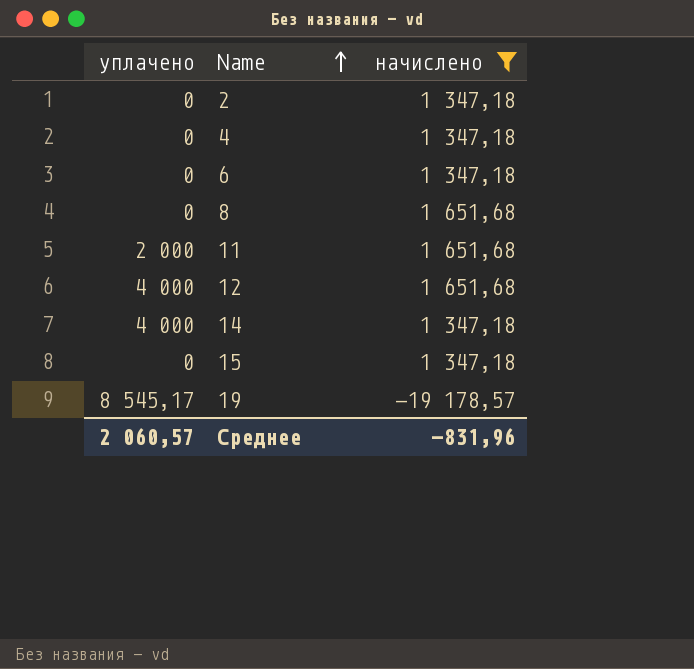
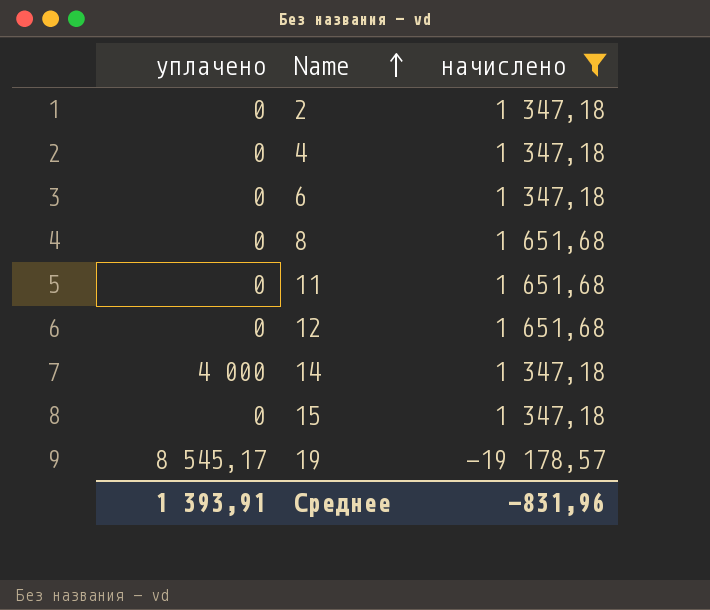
11 | уплачено: 2 000 -> 0
12 | уплачено: 4 000 -> 0
Среднее | уплачено: 2 060,57 -> 1 393,91

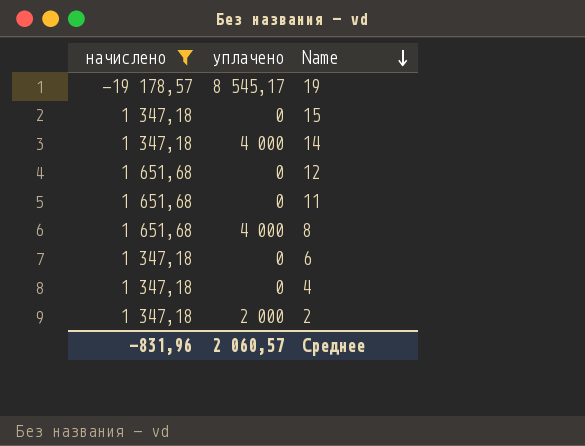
row order: Name ascending -> Name descending
column начислено | position: 3 -> 1
8 | уплачено: 0 -> 4 000
2 | уплачено: 0 -> 2 000
Среднее | уплачено: 1 393,91 -> 2 060,57

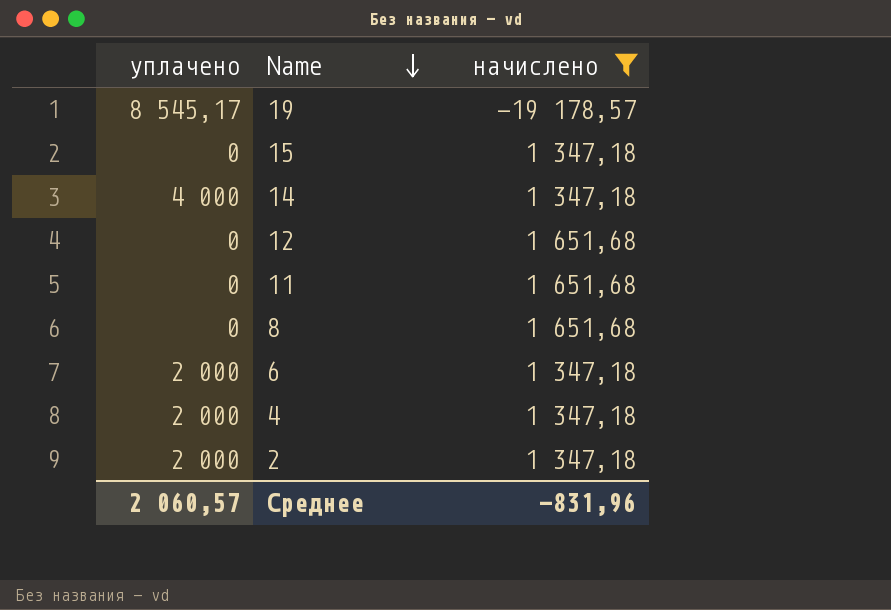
column начислено | position: 1 -> 3
8 | уплачено: 4 000 -> 0
6 | уплачено: 0 -> 2 000
4 | уплачено: 0 -> 2 000

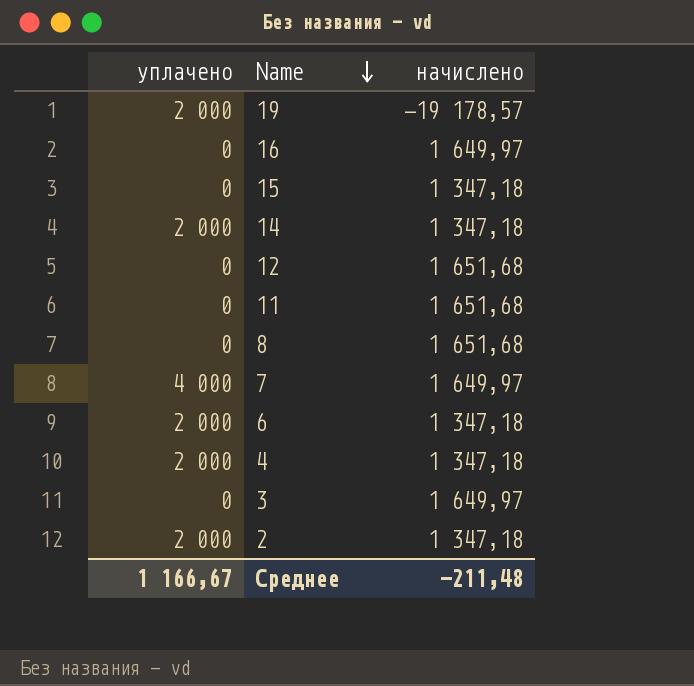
filter: начислено != 1 649,97 -> none
19 | уплачено: 8 545,17 -> 2 000
14 | уплачено: 4 000 -> 2 000
Среднее | уплачено: 2 060,57 -> 1 166,67
Среднее | начислено: -831,96 -> -211,48

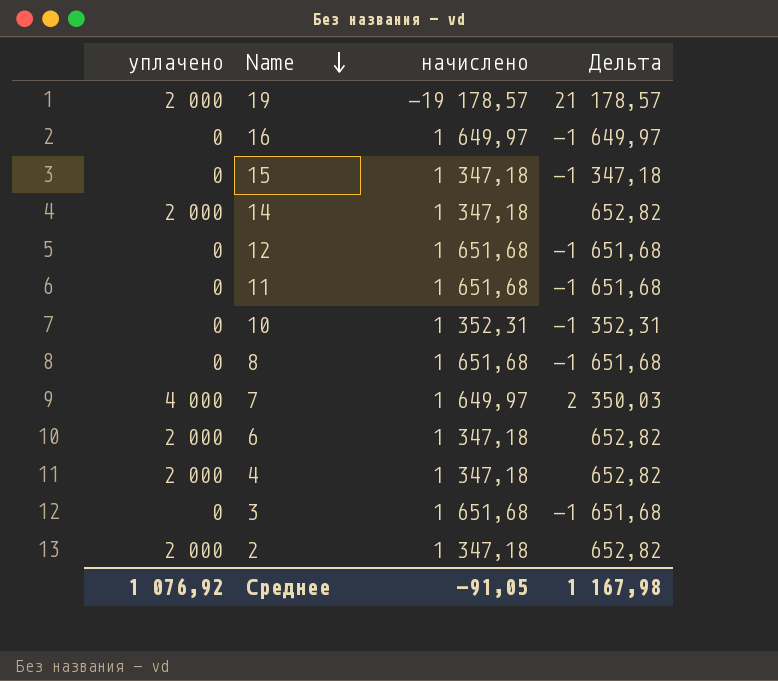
column Дельта | formula: none -> [уплачено] - [начислено]
row 10: none -> 0 | 1 352,31 | -1 352,31
3 | начислено: 1 649,97 -> 1 651,68
Среднее | уплачено: 1 166,67 -> 1 076,92
Среднее | начислено: -211,48 -> -91,05

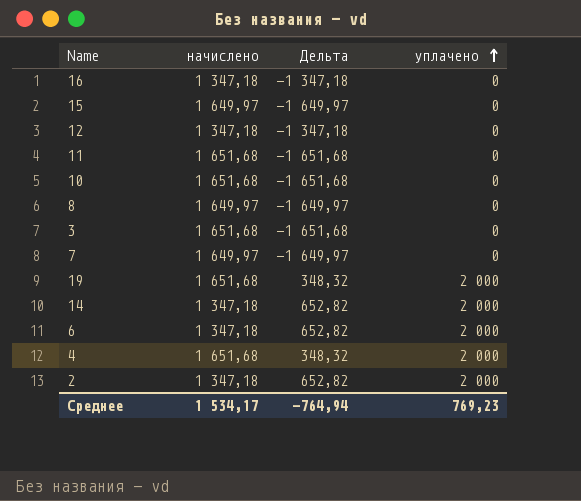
row order: Name descending -> уплачено ascending
column уплачено | position: 1 -> 4
16 | начислено: 1 649,97 -> 1 347,18
16 | Дельта: -1 649,97 -> -1 347,18
15 | начислено: 1 347,18 -> 1 649,97
15 | Дельта: -1 347,18 -> -1 649,97
12 | начислено: 1 651,68 -> 1 347,18
12 | Дельта: -1 651,68 -> -1 347,18
10 | начислено: 1 352,31 -> 1 651,68
10 | Дельта: -1 352,31 -> -1 651,68
8 | начислено: 1 651,68 -> 1 649,97
8 | Дельта: -1 651,68 -> -1 649,97
7 | Дельта: 2 350,03 -> -1 649,97
7 | уплачено: 4 000 -> 0
19 | начислено: -19 178,57 -> 1 651,68
19 | Дельта: 21 178,57 -> 348,32
4 | начислено: 1 347,18 -> 1 651,68
4 | Дельта: 652,82 -> 348,32
Среднее | начислено: -91,05 -> 1 534,17
Среднее | Дельта: 1 167,98 -> -764,94
Среднее | уплачено: 1 076,92 -> 769,23

